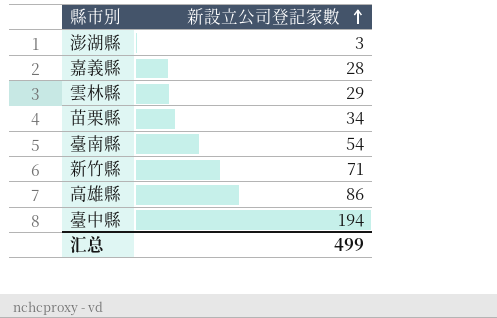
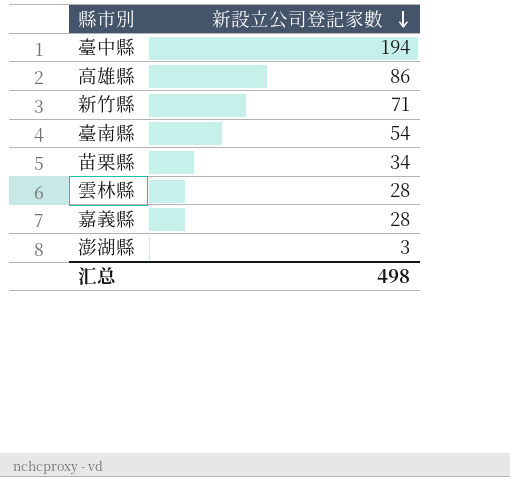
row order: 新設立公司登記家數 ascending -> 新設立公司登記家數 descending
雲林縣 | 新設立公司登記家數: 29 -> 28
汇总 | 新設立公司登記家數: 499 -> 498

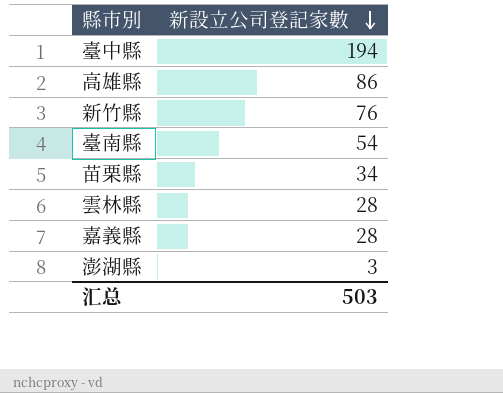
新竹縣 | 新設立公司登記家數: 71 -> 76
汇总 | 新設立公司登記家數: 498 -> 503

